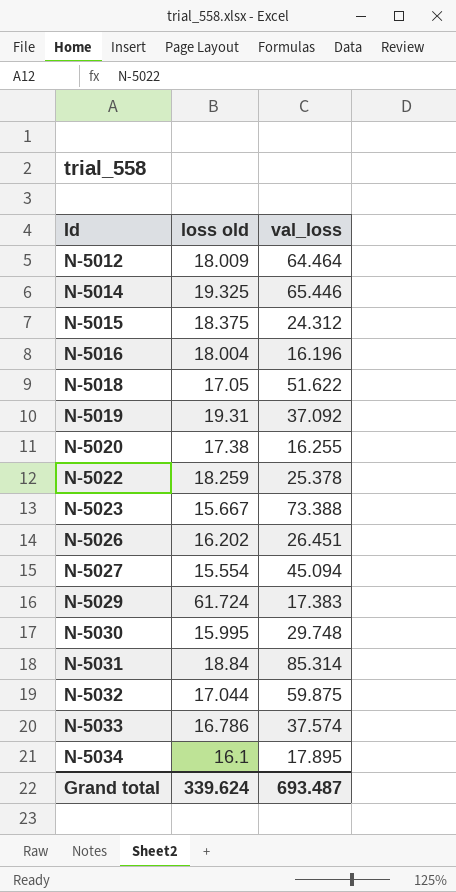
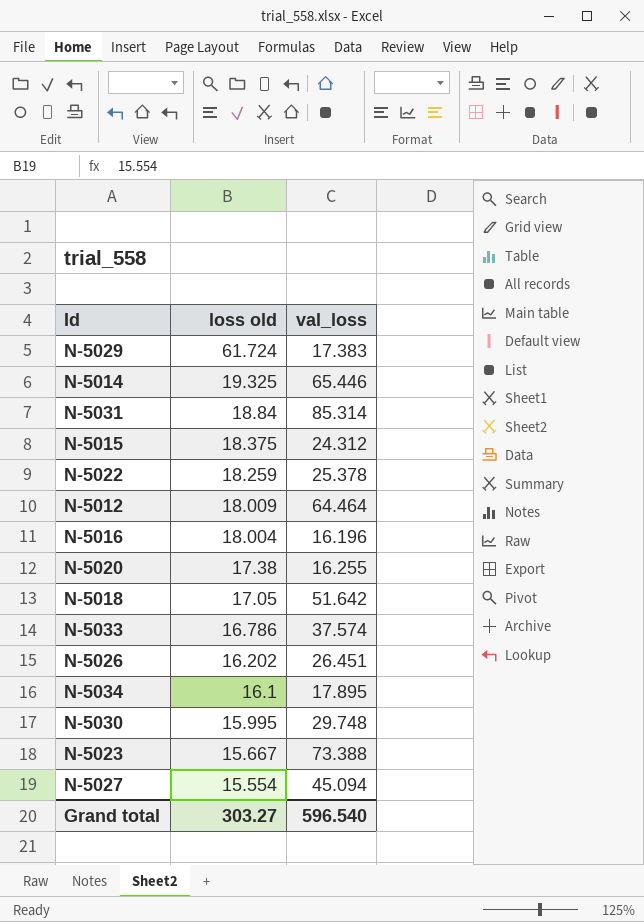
row order: Id ascending -> loss old descending
row N-5019: 19.31 | 37.092 -> none
row N-5032: 17.044 | 59.875 -> none
N-5018 | val_loss: 51.622 -> 51.642
Grand total | loss old: 339.624 -> 303.27
Grand total | val_loss: 693.487 -> 596.540

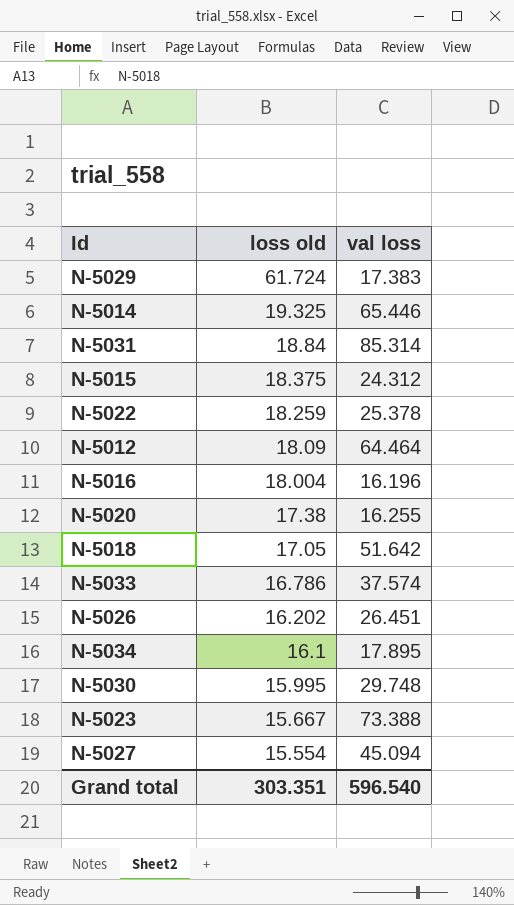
column name: val_loss -> val loss
N-5012 | loss old: 18.009 -> 18.09
Grand total | loss old: 303.27 -> 303.351

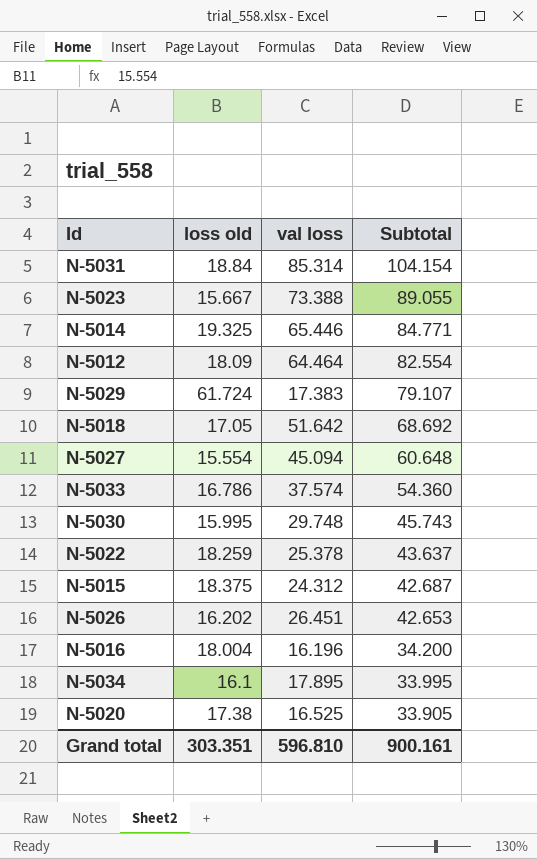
row order: loss old descending -> Subtotal descending
column Subtotal | formula: none -> [loss old] + [val loss]
N-5020 | val loss: 16.255 -> 16.525
Grand total | val loss: 596.540 -> 596.810

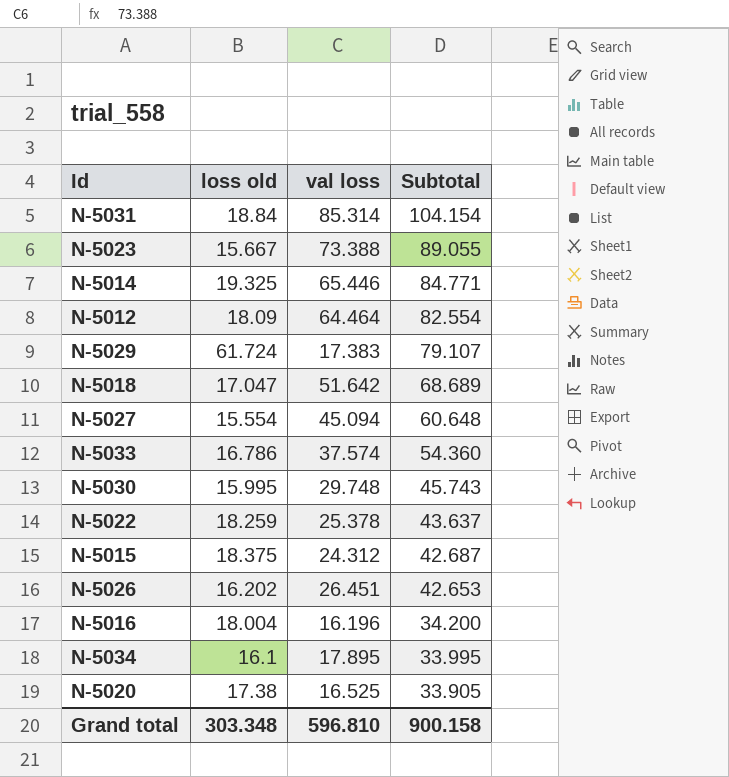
N-5018 | loss old: 17.05 -> 17.047
N-5018 | Subtotal: 68.692 -> 68.689
Grand total | loss old: 303.351 -> 303.348
Grand total | Subtotal: 900.161 -> 900.158

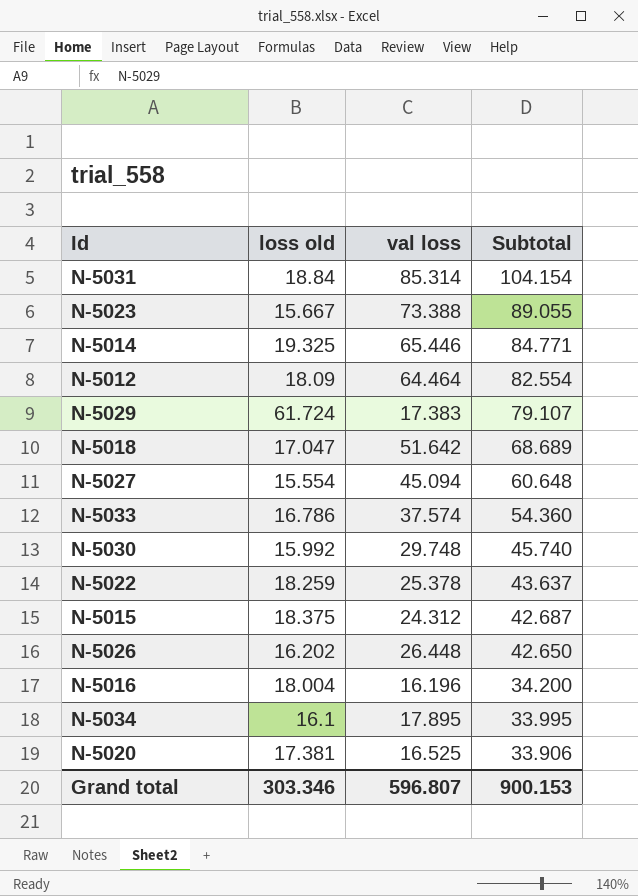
N-5030 | loss old: 15.995 -> 15.992
N-5030 | Subtotal: 45.743 -> 45.740
N-5026 | val loss: 26.451 -> 26.448
N-5026 | Subtotal: 42.653 -> 42.650
N-5020 | loss old: 17.38 -> 17.381
N-5020 | Subtotal: 33.905 -> 33.906
Grand total | loss old: 303.348 -> 303.346
Grand total | val loss: 596.810 -> 596.807
Grand total | Subtotal: 900.158 -> 900.153

